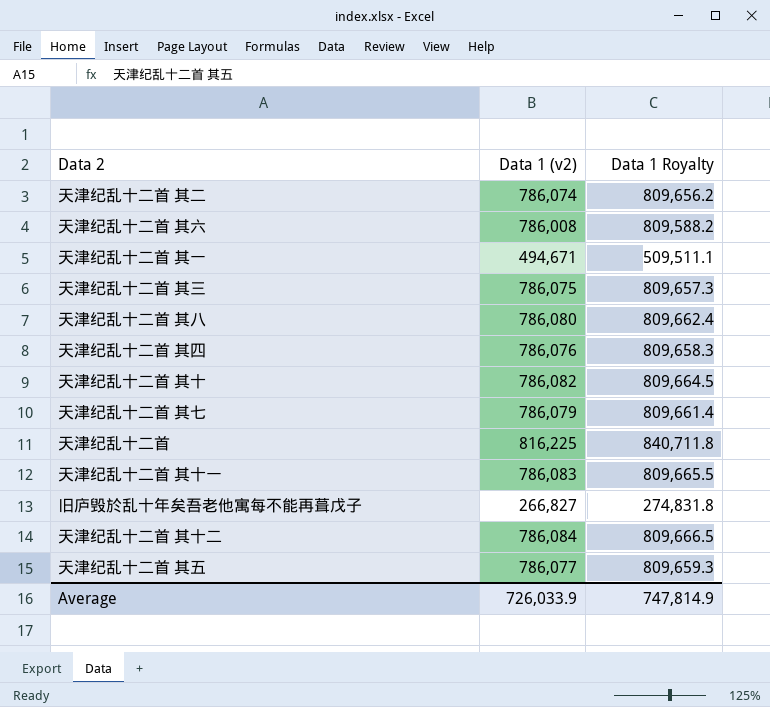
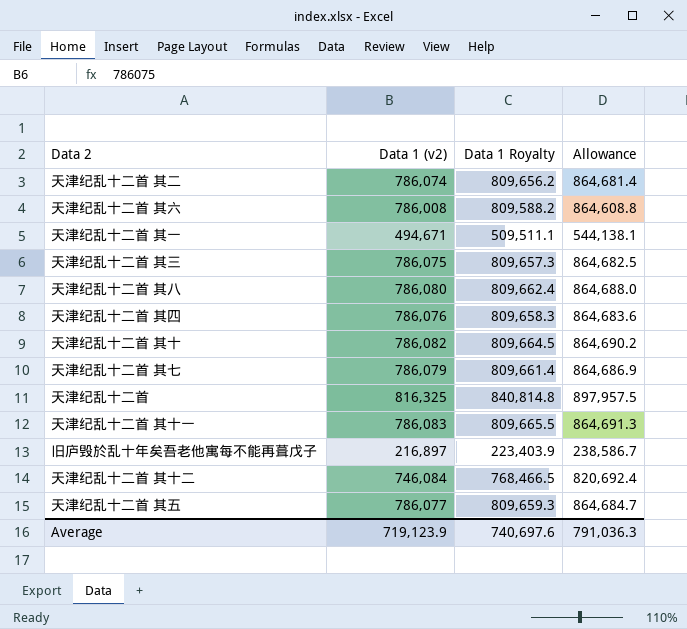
column Allowance | formula: none -> [Data 1 (v2)] * 1.1
天津纪乱十二首 | Data 1 (v2): 816,225 -> 816,325
天津纪乱十二首 | Data 1 Royalty: 840,711.8 -> 840,814.8
旧庐毁於乱十年矣吾老他寓每不能再葺戊子 | Data 1 (v2): 266,827 -> 216,897
旧庐毁於乱十年矣吾老他寓每不能再葺戊子 | Data 1 Royalty: 274,831.8 -> 223,403.9
天津纪乱十二首 其十二 | Data 1 (v2): 786,084 -> 746,084
天津纪乱十二首 其十二 | Data 1 Royalty: 809,666.5 -> 768,466.5
Average | Data 1 (v2): 726,033.9 -> 719,123.9
Average | Data 1 Royalty: 747,814.9 -> 740,697.6

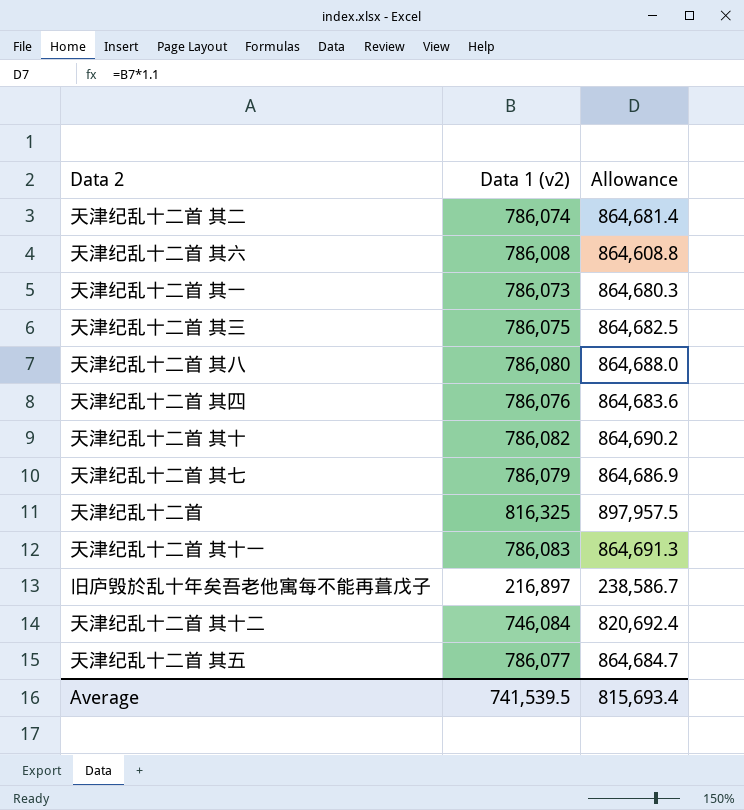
column Data 1 Royalty | formula: [Data 1 (v2)] * 1.03 -> none
天津纪乱十二首 其一 | Data 1 (v2): 494,671 -> 786,073
天津纪乱十二首 其一 | Allowance: 544,138.1 -> 864,680.3
Average | Data 1 (v2): 719,123.9 -> 741,539.5
Average | Allowance: 791,036.3 -> 815,693.4

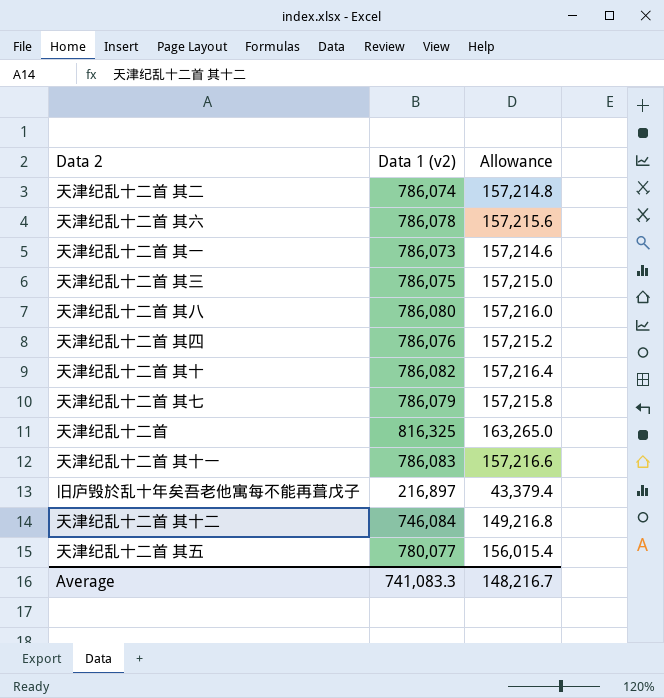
column Allowance | formula: [Data 1 (v2)] * 1.1 -> [Data 1 (v2)] * 0.2
天津纪乱十二首 其六 | Data 1 (v2): 786,008 -> 786,078
天津纪乱十二首 其五 | Data 1 (v2): 786,077 -> 780,077
Average | Data 1 (v2): 741,539.5 -> 741,083.3
Average | Allowance: 815,693.4 -> 148,216.7

